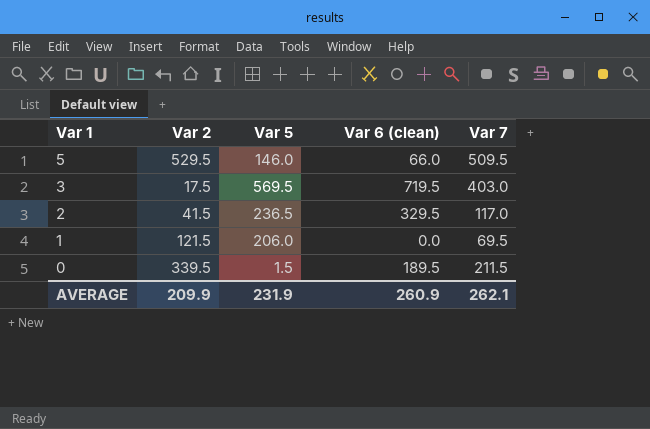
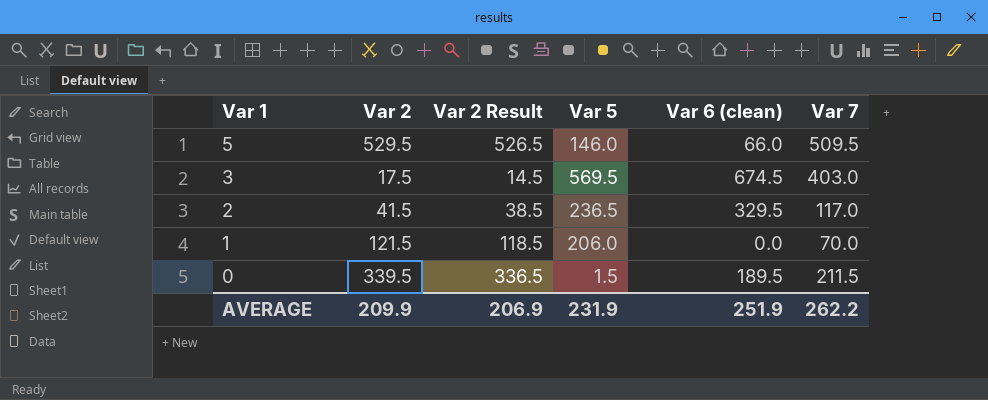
column Var 2 Result | formula: none -> [Var 2] - 3
3 | Var 6 (clean): 719.5 -> 674.5
1 | Var 7: 69.5 -> 70.0
AVERAGE | Var 6 (clean): 260.9 -> 251.9
AVERAGE | Var 7: 262.1 -> 262.2

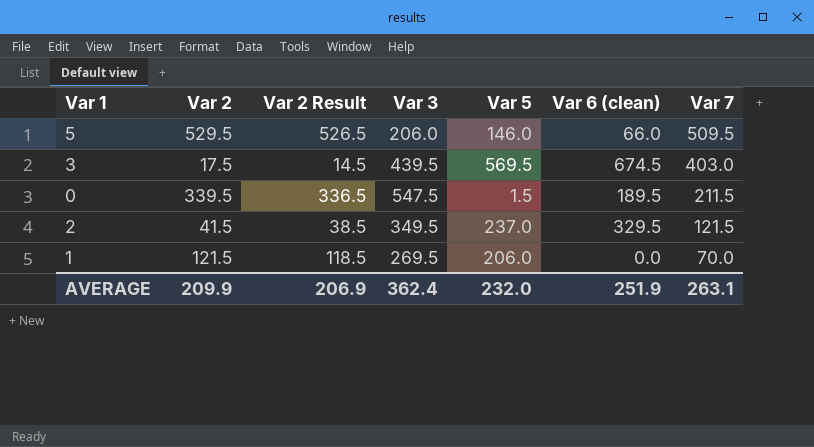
row order: Var 1 descending -> Var 7 descending
column Var 3 | position: none -> 4
2 | Var 5: 236.5 -> 237.0
2 | Var 7: 117.0 -> 121.5
AVERAGE | Var 5: 231.9 -> 232.0
AVERAGE | Var 7: 262.2 -> 263.1

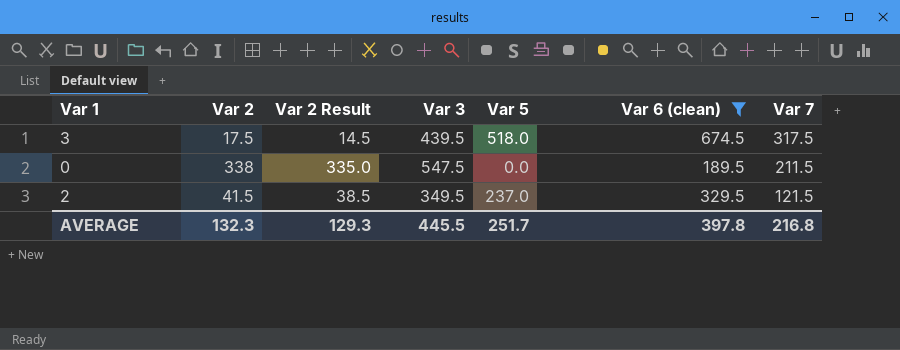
filter: none -> Var 6 (clean) >= 189.5
3 | Var 5: 569.5 -> 518.0
3 | Var 7: 403.0 -> 317.5
0 | Var 2: 339.5 -> 338
0 | Var 2 Result: 336.5 -> 335.0
0 | Var 5: 1.5 -> 0.0
AVERAGE | Var 2: 209.9 -> 132.3
AVERAGE | Var 2 Result: 206.9 -> 129.3
AVERAGE | Var 3: 362.4 -> 445.5
AVERAGE | Var 5: 232.0 -> 251.7
AVERAGE | Var 6 (clean): 251.9 -> 397.8
AVERAGE | Var 7: 263.1 -> 216.8

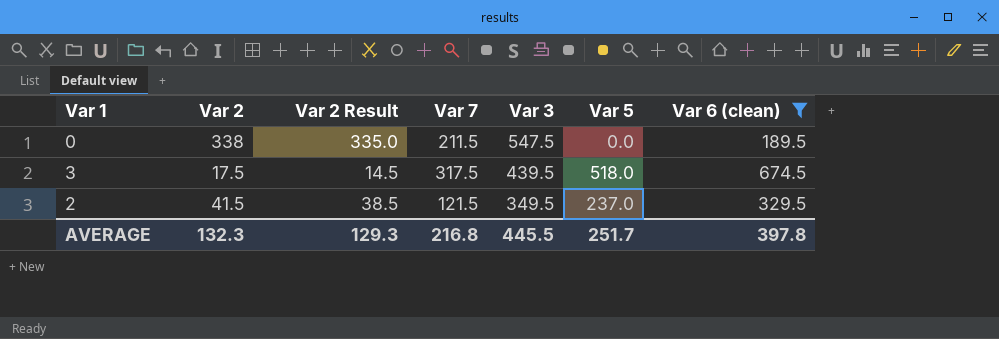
row order: Var 7 descending -> Var 3 descending
column Var 7 | position: 7 -> 4

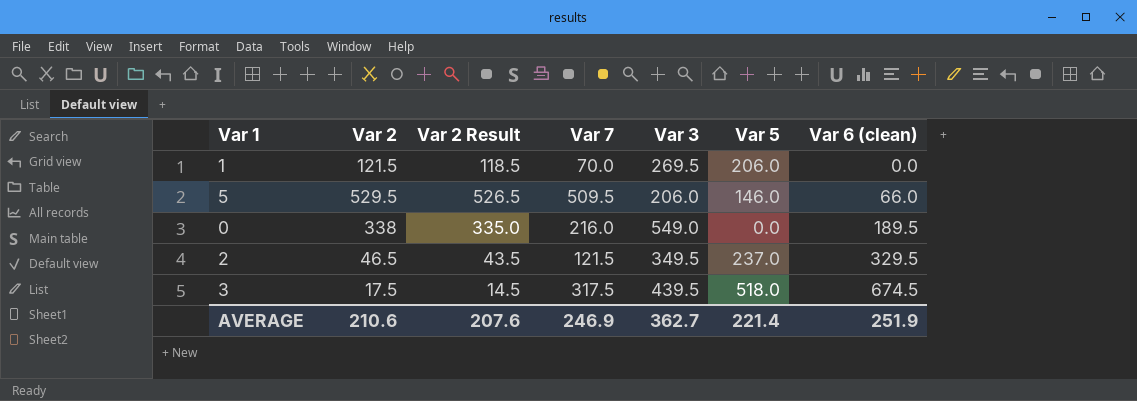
filter: Var 6 (clean) >= 189.5 -> none
row order: Var 3 descending -> Var 6 (clean) ascending
0 | Var 7: 211.5 -> 216.0
0 | Var 3: 547.5 -> 549.0
2 | Var 2: 41.5 -> 46.5
2 | Var 2 Result: 38.5 -> 43.5
AVERAGE | Var 2: 132.3 -> 210.6
AVERAGE | Var 2 Result: 129.3 -> 207.6
AVERAGE | Var 7: 216.8 -> 246.9
AVERAGE | Var 3: 445.5 -> 362.7
AVERAGE | Var 5: 251.7 -> 221.4
AVERAGE | Var 6 (clean): 397.8 -> 251.9

